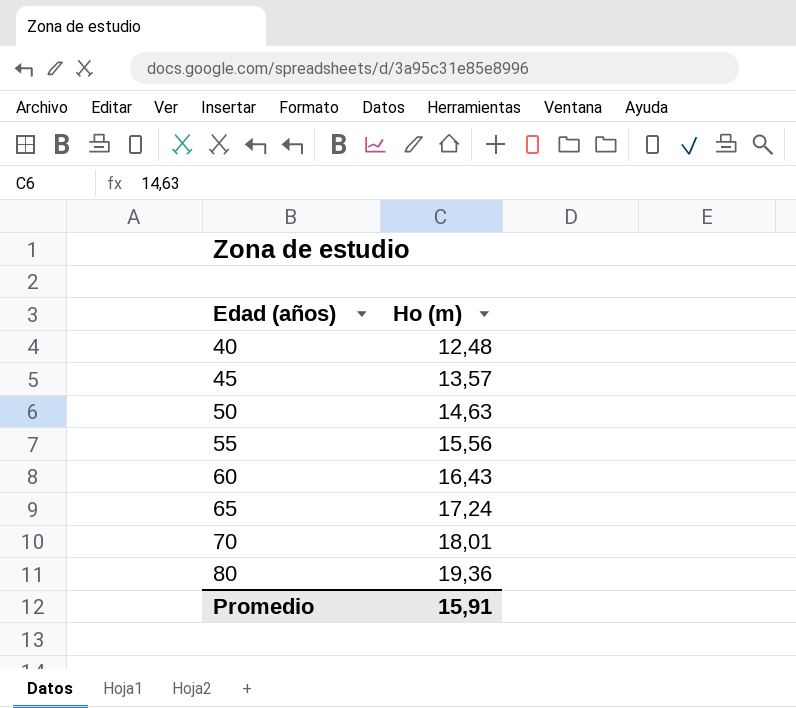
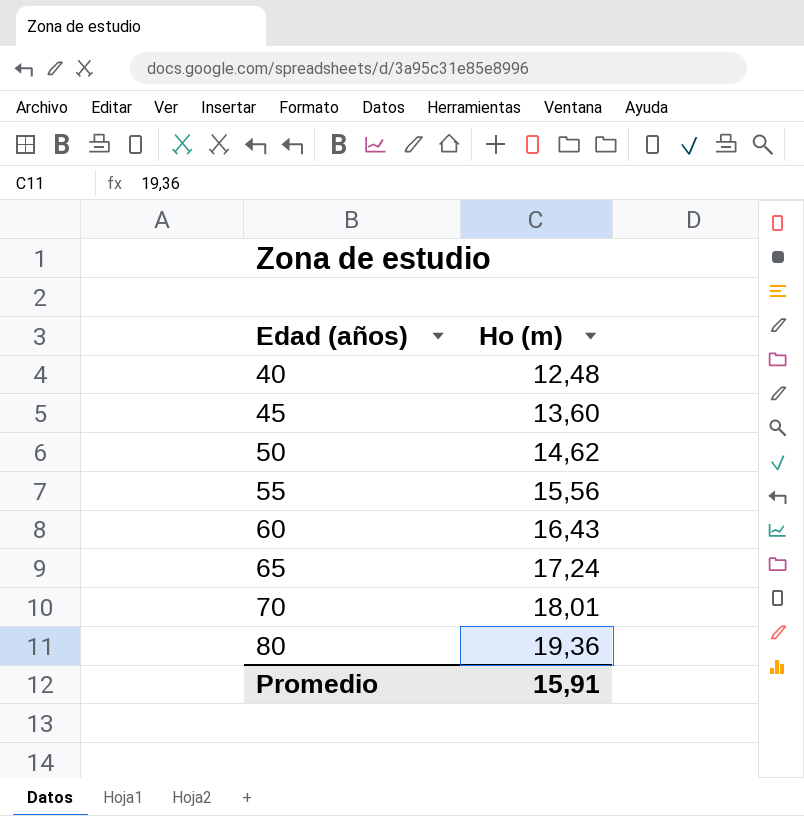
45 | Ho (m): 13,57 -> 13,60
50 | Ho (m): 14,63 -> 14,62

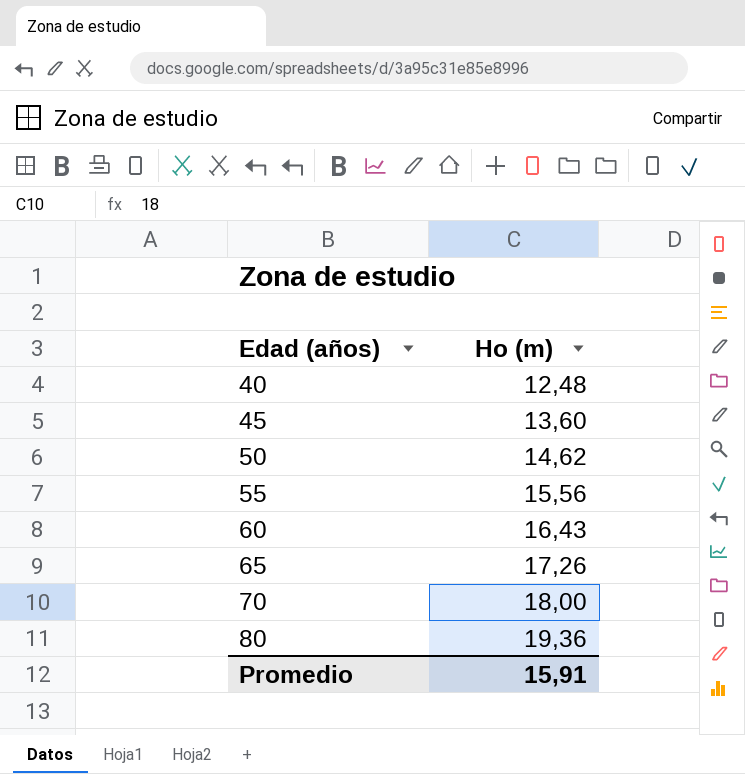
65 | Ho (m): 17,24 -> 17,26
70 | Ho (m): 18,01 -> 18,00

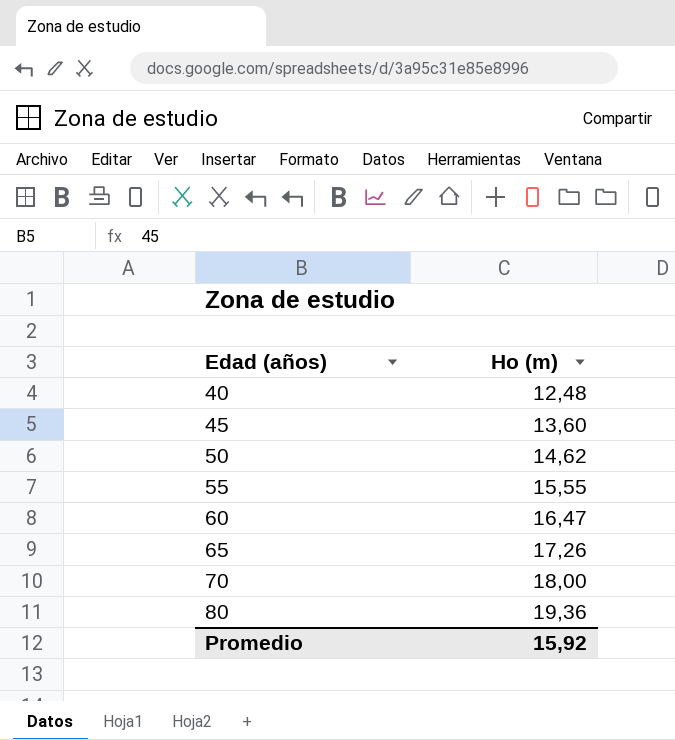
55 | Ho (m): 15,56 -> 15,55
60 | Ho (m): 16,43 -> 16,47
Promedio | Ho (m): 15,91 -> 15,92

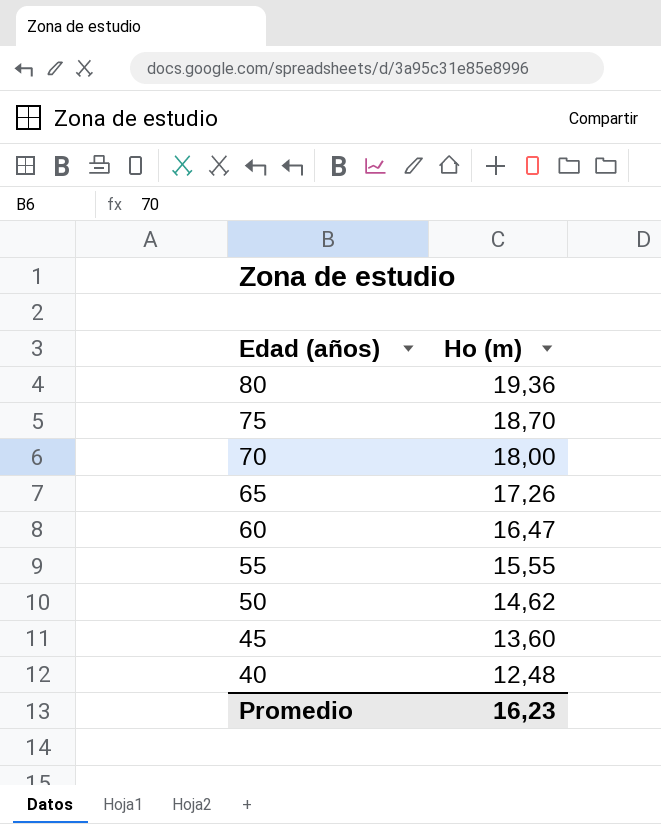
row order: Edad (años) ascending -> Edad (años) descending
row 75: none -> 18,70
Promedio | Ho (m): 15,92 -> 16,23

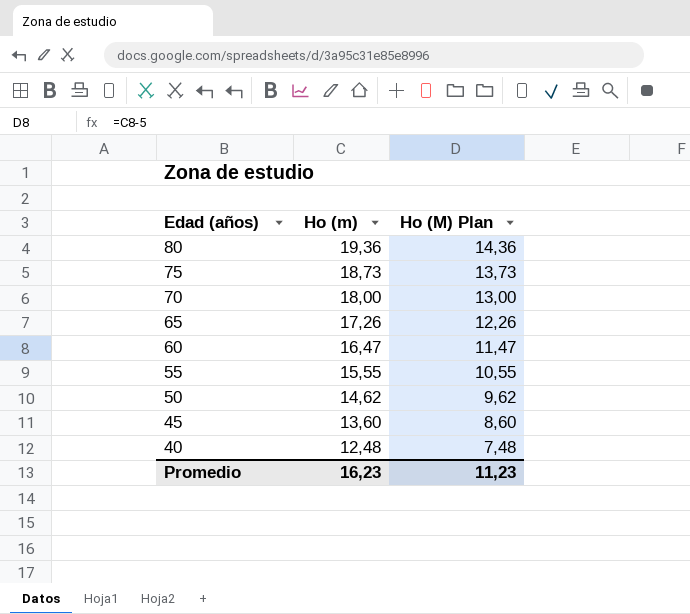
column Ho (M) Plan | formula: none -> [Ho (m)] - 5
75 | Ho (m): 18,70 -> 18,73

